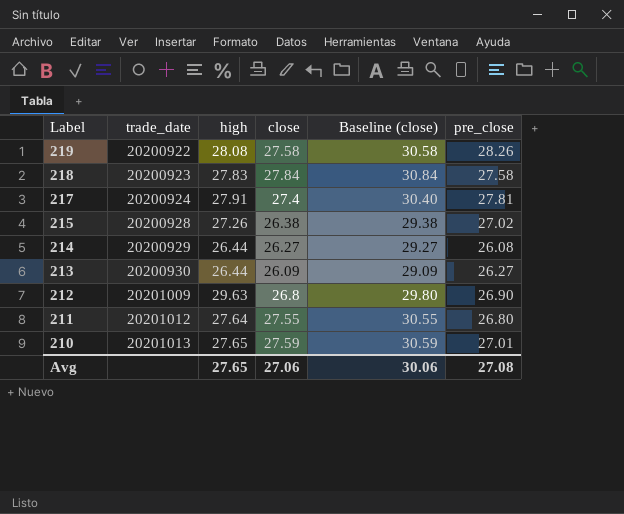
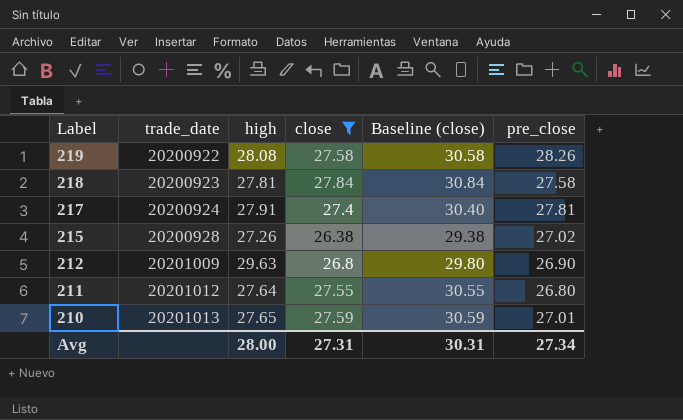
filter: none -> close >= 26.38
218 | high: 27.83 -> 27.81
Avg | high: 27.65 -> 28.00
Avg | close: 27.06 -> 27.31
Avg | Baseline (close): 30.06 -> 30.31
Avg | pre_close: 27.08 -> 27.34

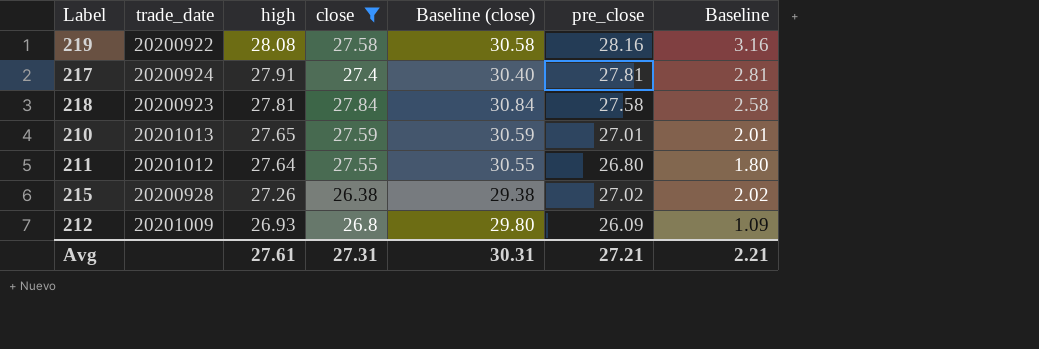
row order: Label descending -> high descending
column Baseline | formula: none -> [pre_close] - 25
219 | pre_close: 28.26 -> 28.16
212 | high: 29.63 -> 26.93
212 | pre_close: 26.90 -> 26.09
Avg | high: 28.00 -> 27.61
Avg | pre_close: 27.34 -> 27.21

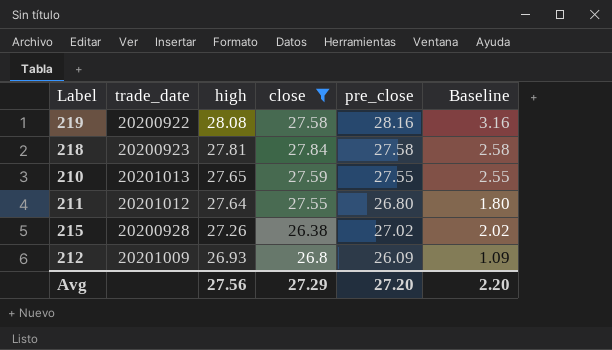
column Baseline (close) | formula: [close] + 3 -> none
row 217: 20200924 | 27.91 | 27.4 | 30.40 | 27.81 | 2.81 -> none
210 | pre_close: 27.01 -> 27.55
210 | Baseline: 2.01 -> 2.55
Avg | high: 27.61 -> 27.56
Avg | close: 27.31 -> 27.29
Avg | pre_close: 27.21 -> 27.20
Avg | Baseline: 2.21 -> 2.20

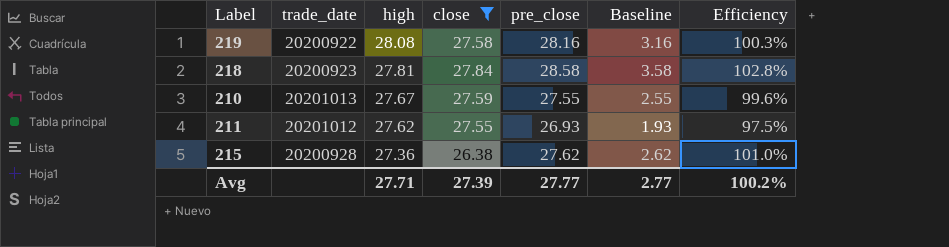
column Efficiency | formula: none -> [pre_close] / [high]
row 212: 20201009 | 26.93 | 26.8 | 26.09 | 1.09 -> none
218 | pre_close: 27.58 -> 28.58
218 | Baseline: 2.58 -> 3.58
210 | high: 27.65 -> 27.67
211 | high: 27.64 -> 27.62
211 | pre_close: 26.80 -> 26.93
211 | Baseline: 1.80 -> 1.93
215 | high: 27.26 -> 27.36
215 | pre_close: 27.02 -> 27.62
215 | Baseline: 2.02 -> 2.62
Avg | high: 27.56 -> 27.71
Avg | close: 27.29 -> 27.39
Avg | pre_close: 27.20 -> 27.77
Avg | Baseline: 2.20 -> 2.77

